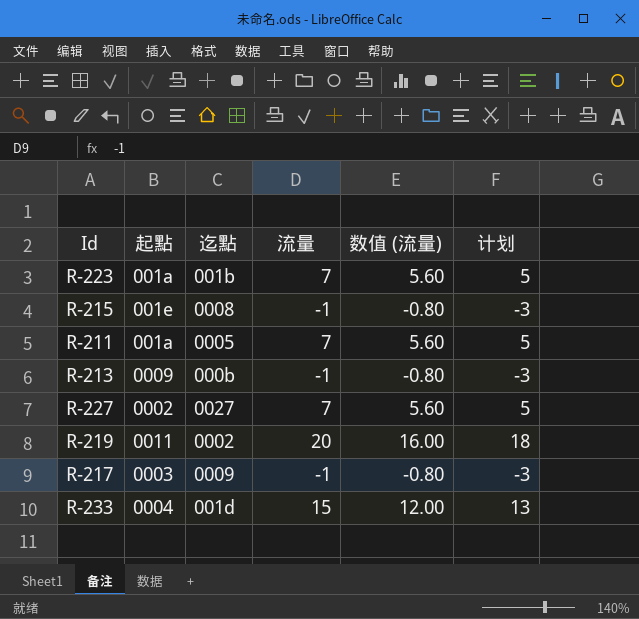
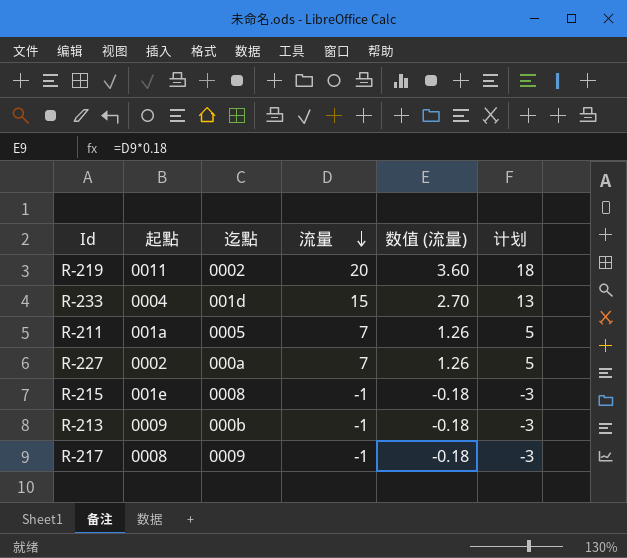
row order: none -> 流量 descending
column 数值 (流量) | formula: [流量] * 0.8 -> [流量] * 0.18
row R-223: 001a | 001b | 7 | 5.60 | 5 -> none
R-227 | 迄點: 0027 -> 000a
R-217 | 起點: 0003 -> 0008

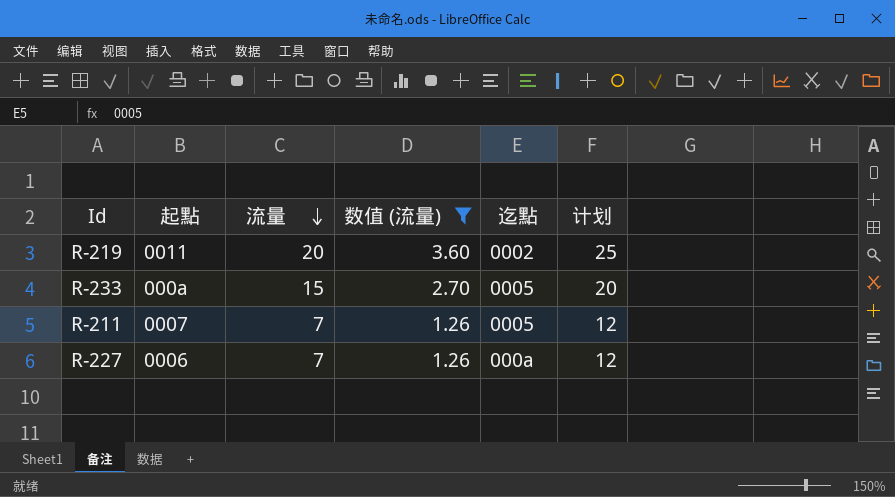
filter: none -> 数值 (流量) != -0.18
column 迄點 | position: 3 -> 5
column 计划 | formula: [流量] - 2 -> [流量] + 5
R-233 | 起點: 0004 -> 000a
R-233 | 迄點: 001d -> 0005
R-211 | 起點: 001a -> 0007
R-227 | 起點: 0002 -> 0006

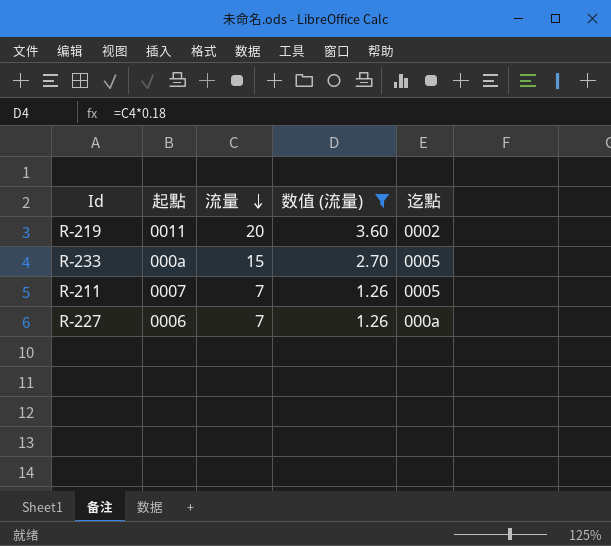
column 计划 | formula: [流量] + 5 -> none

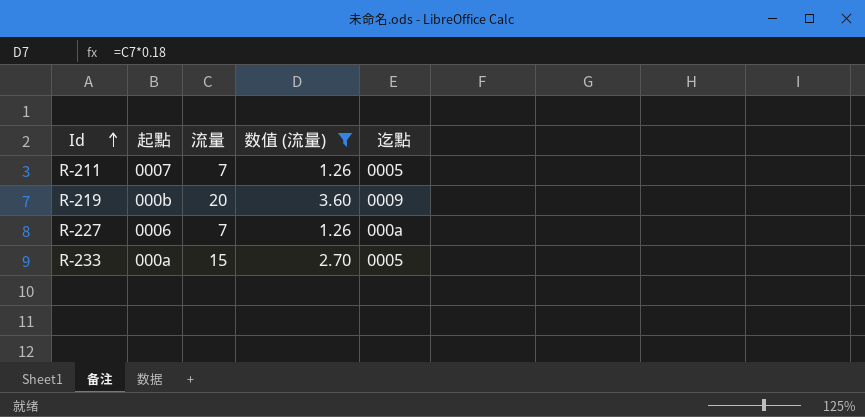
row order: 流量 descending -> Id ascending
R-219 | 起點: 0011 -> 000b
R-219 | 迄點: 0002 -> 0009

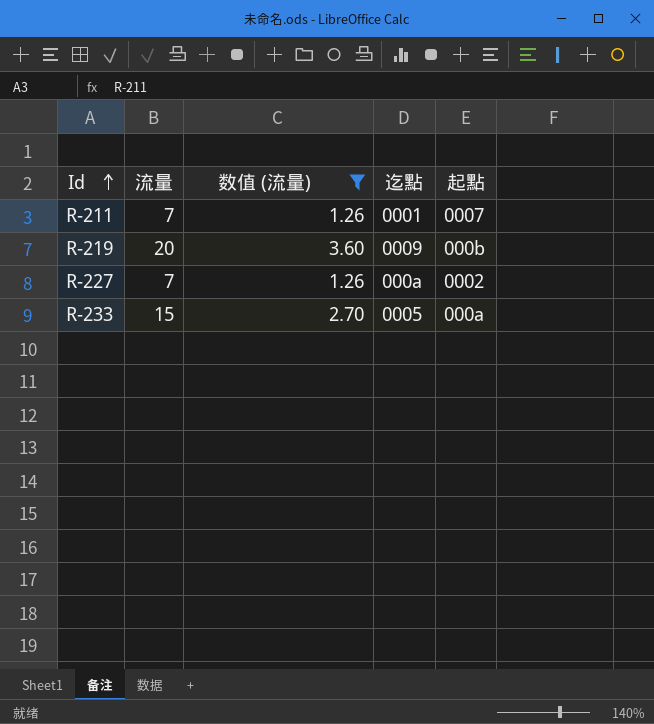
column 起點 | position: 2 -> 5
R-211 | 迄點: 0005 -> 0001
R-227 | 起點: 0006 -> 0002

